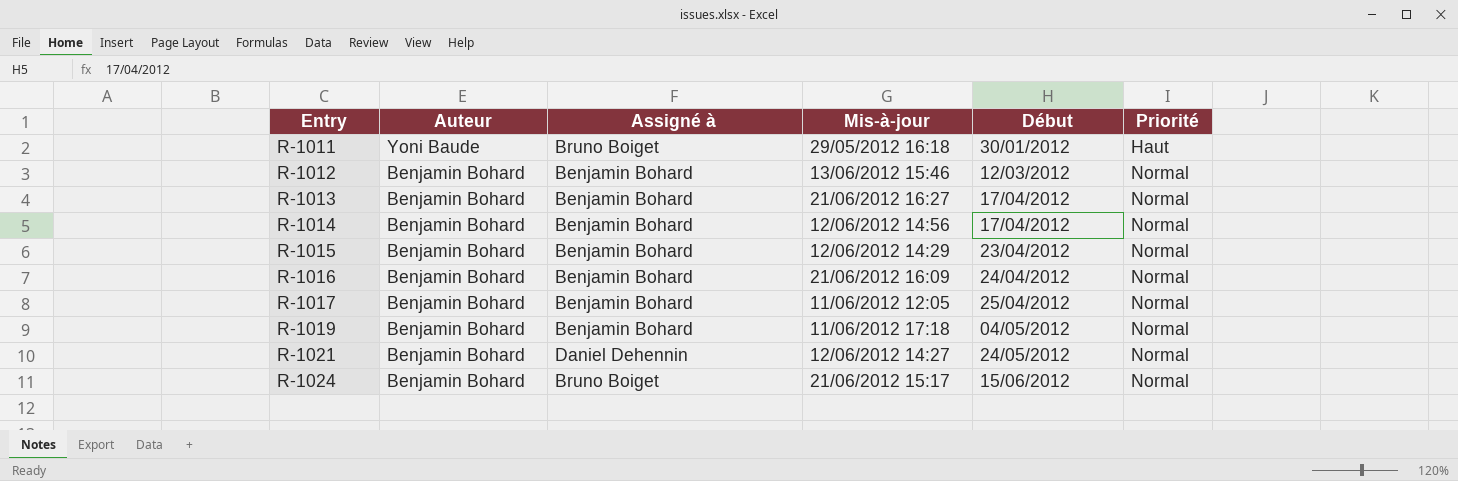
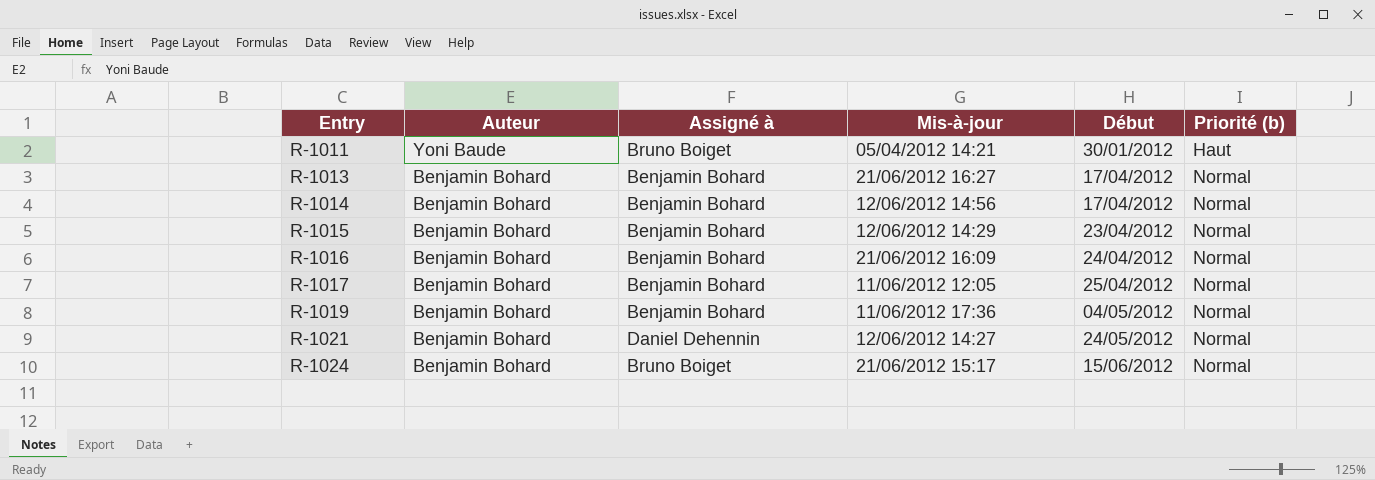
column name: Priorité -> Priorité (b)
row R-1012: Benjamin Bohard | Benjamin Bohard | 13/06/2012 15:46 | 12/03/2012 | Normal -> none
R-1011 | Mis-à-jour: 29/05/2012 16:18 -> 05/04/2012 14:21
R-1019 | Mis-à-jour: 11/06/2012 17:18 -> 11/06/2012 17:36

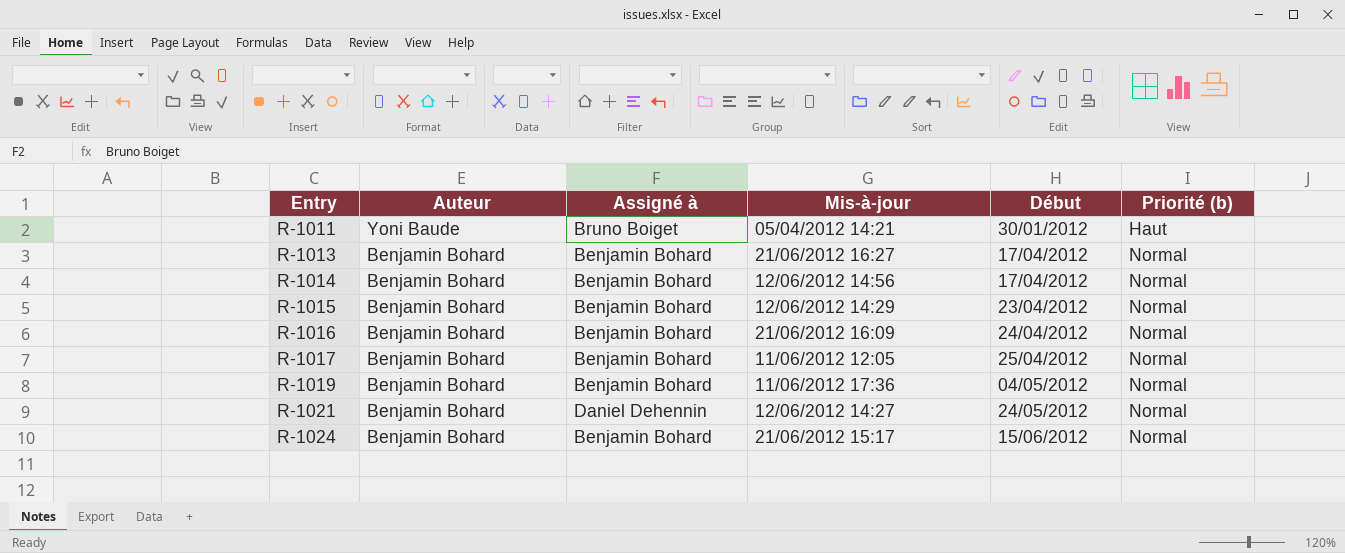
R-1024 | Assigné à: Bruno Boiget -> Benjamin Bohard

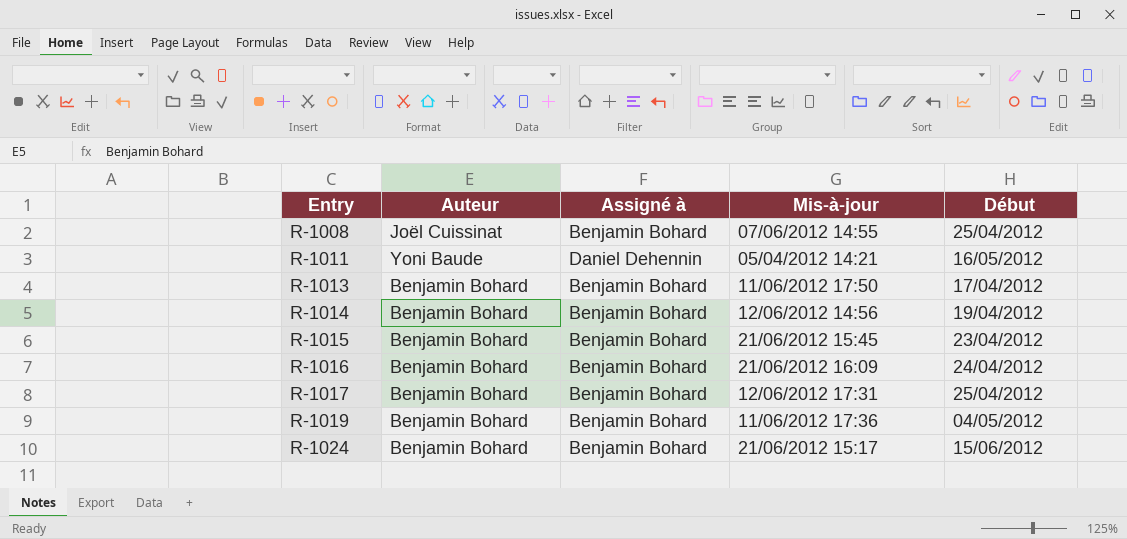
column Priorité (b) | position: 6 -> none
row R-1021: Benjamin Bohard | Daniel Dehennin | 12/06/2012 14:27 | 24/05/2012 | Normal -> none
row R-1008: none -> Joël Cuissinat | Benjamin Bohard | 07/06/2012 14:55 | 25/04/2012
R-1011 | Assigné à: Bruno Boiget -> Daniel Dehennin
R-1011 | Début: 30/01/2012 -> 16/05/2012
R-1013 | Mis-à-jour: 21/06/2012 16:27 -> 11/06/2012 17:50
R-1014 | Début: 17/04/2012 -> 19/04/2012
R-1015 | Mis-à-jour: 12/06/2012 14:29 -> 21/06/2012 15:45
R-1017 | Mis-à-jour: 11/06/2012 12:05 -> 12/06/2012 17:31

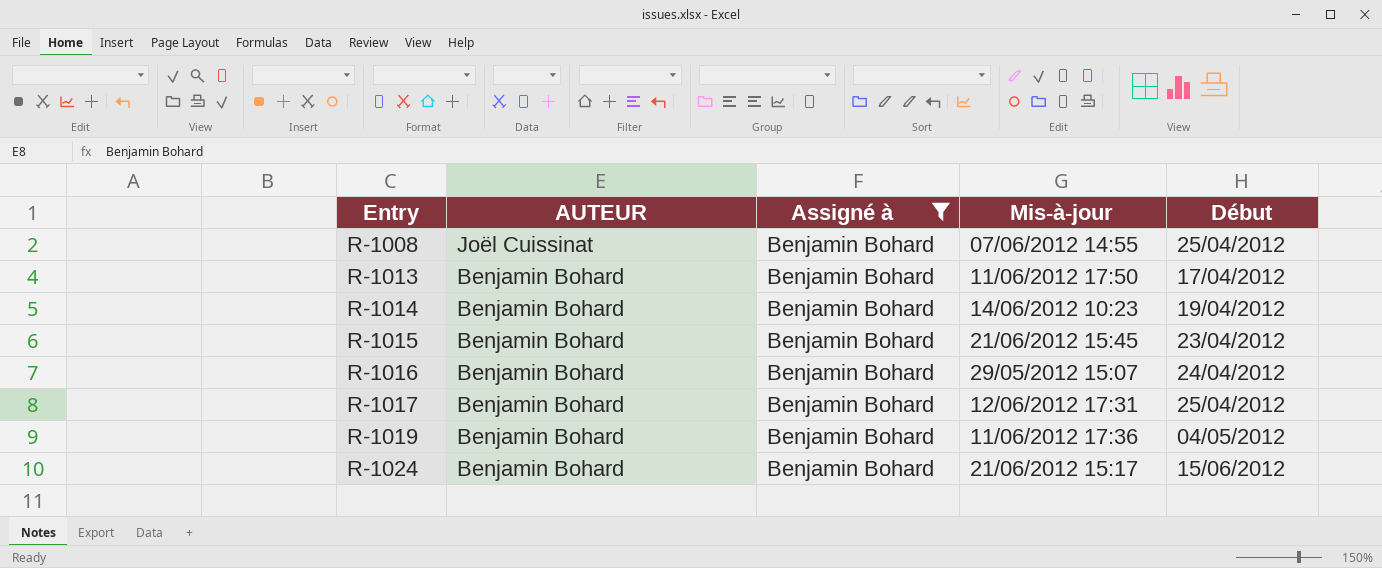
filter: none -> Assigné à = Benjamin Bohard
column name: Auteur -> AUTEUR
R-1014 | Mis-à-jour: 12/06/2012 14:56 -> 14/06/2012 10:23
R-1016 | Mis-à-jour: 21/06/2012 16:09 -> 29/05/2012 15:07

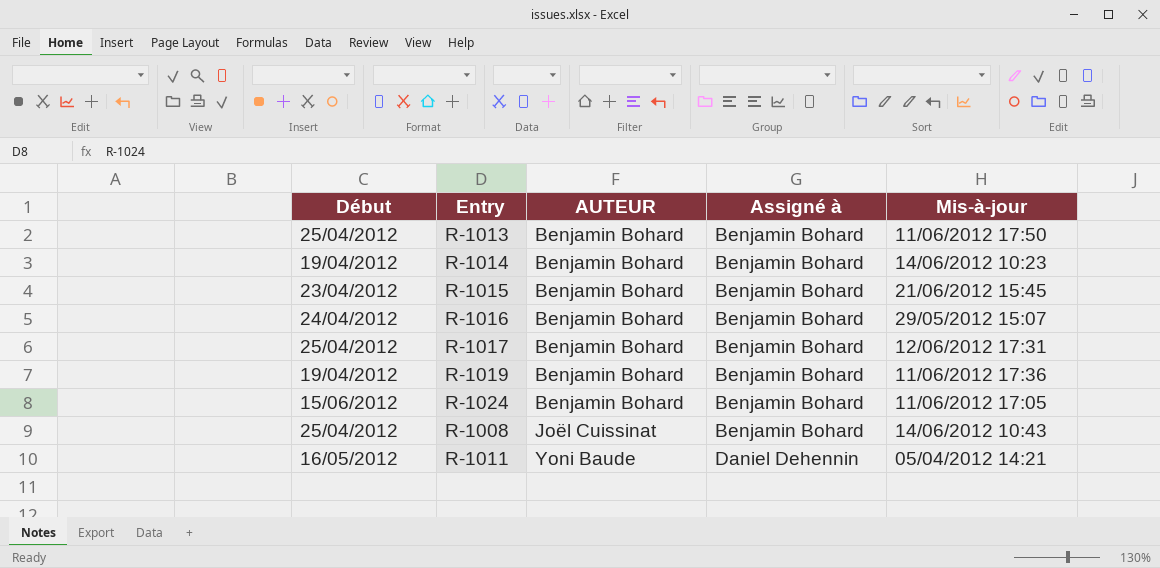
filter: Assigné à = Benjamin Bohard -> none
row order: Entry ascending -> AUTEUR ascending
column Début | position: 5 -> 1
R-1013 | Début: 17/04/2012 -> 25/04/2012
R-1019 | Début: 04/05/2012 -> 19/04/2012
R-1024 | Mis-à-jour: 21/06/2012 15:17 -> 11/06/2012 17:05
R-1008 | Mis-à-jour: 07/06/2012 14:55 -> 14/06/2012 10:43

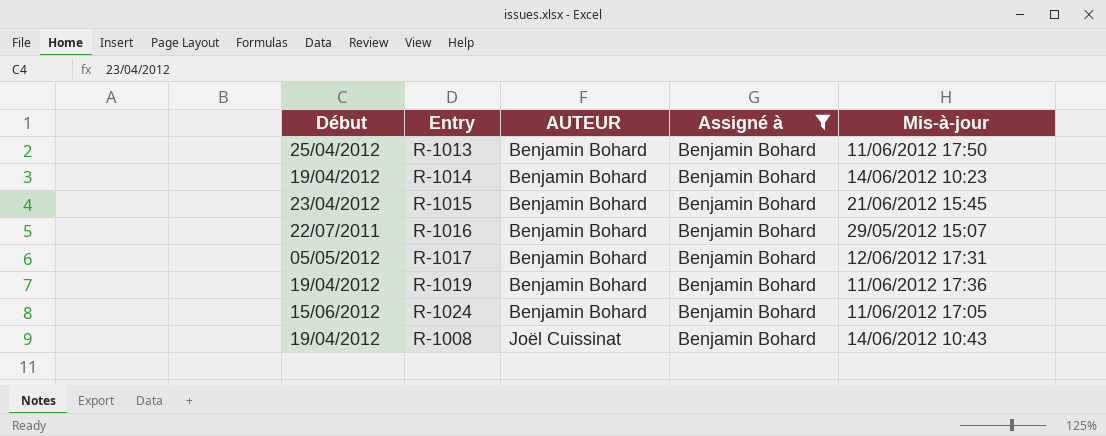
filter: none -> Assigné à = Benjamin Bohard
R-1016 | Début: 24/04/2012 -> 22/07/2011
R-1017 | Début: 25/04/2012 -> 05/05/2012
R-1008 | Début: 25/04/2012 -> 19/04/2012

